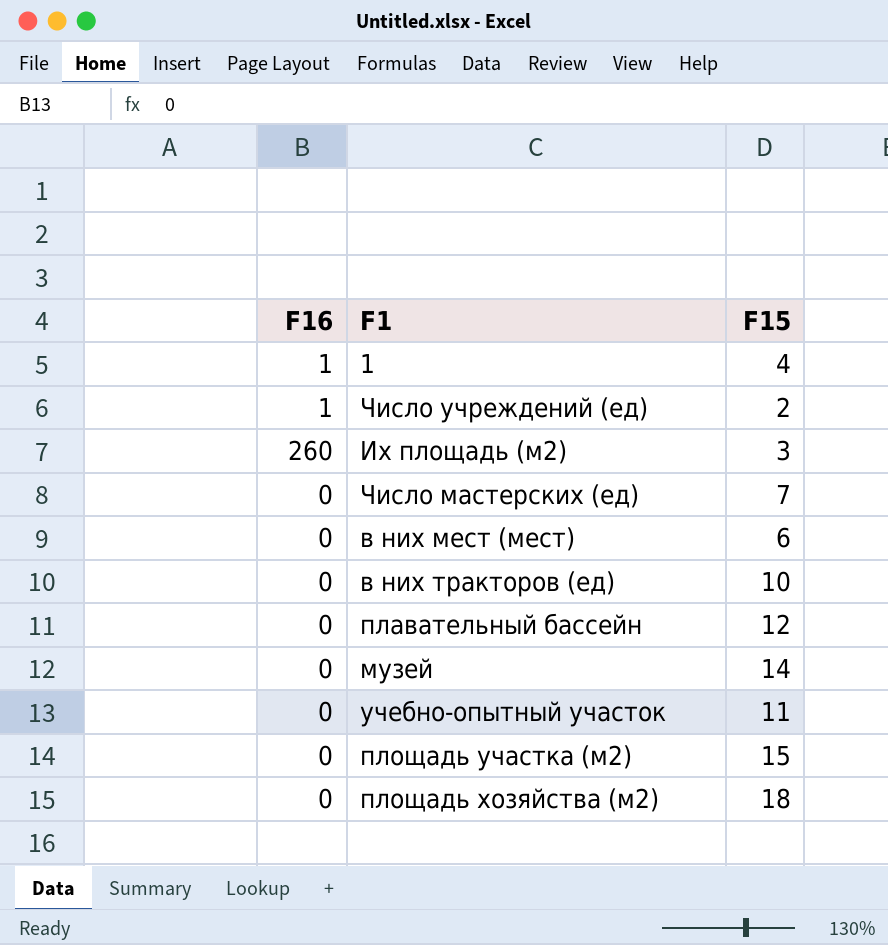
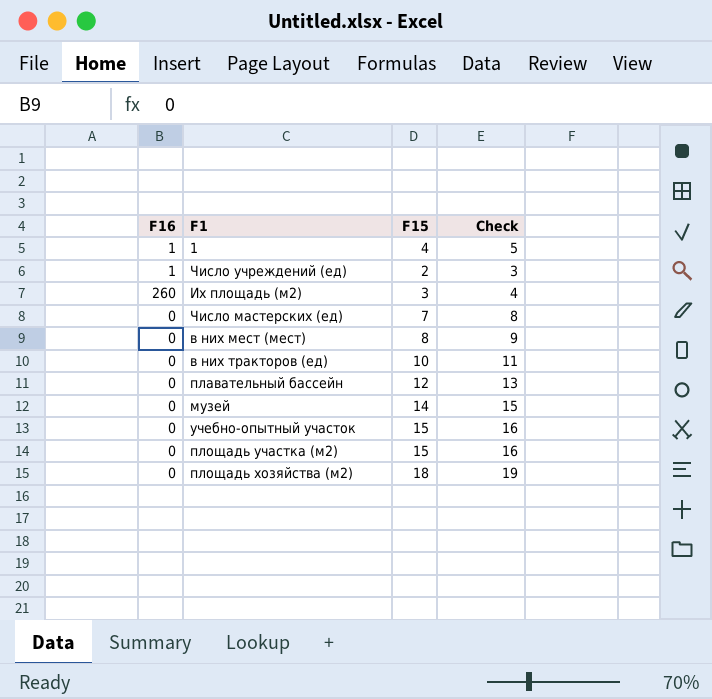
column Check | formula: none -> [F15] + 1
в них мест (мест) | F15: 6 -> 8
учебно-опытный участок | F15: 11 -> 15

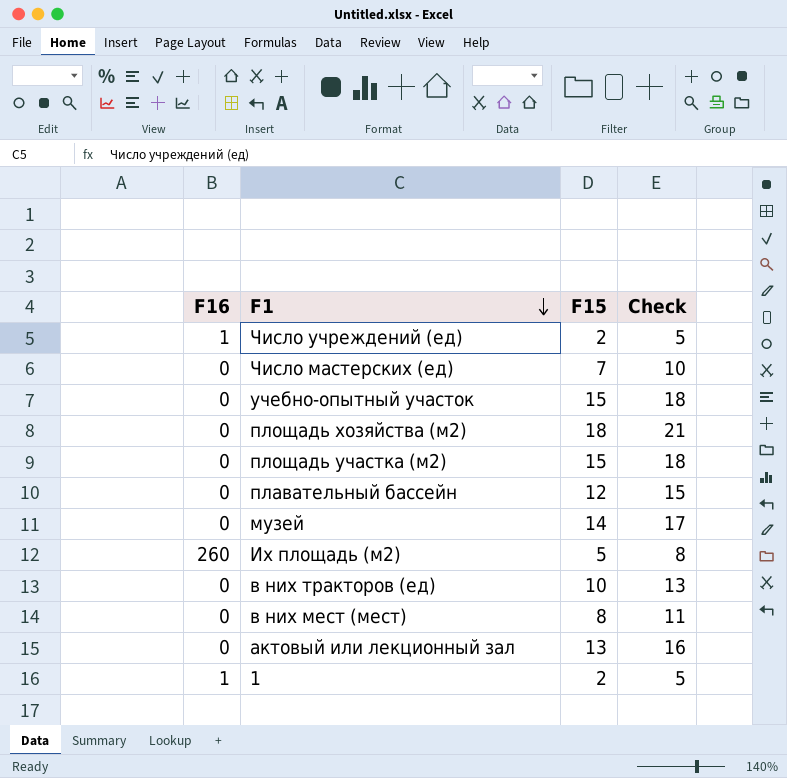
row order: none -> F1 descending
column Check | formula: [F15] + 1 -> [F15] + 3
Их площадь (м2) | F15: 3 -> 5
row актовый или лекционный зал: none -> 0 | 13 | 16
1 | F15: 4 -> 2

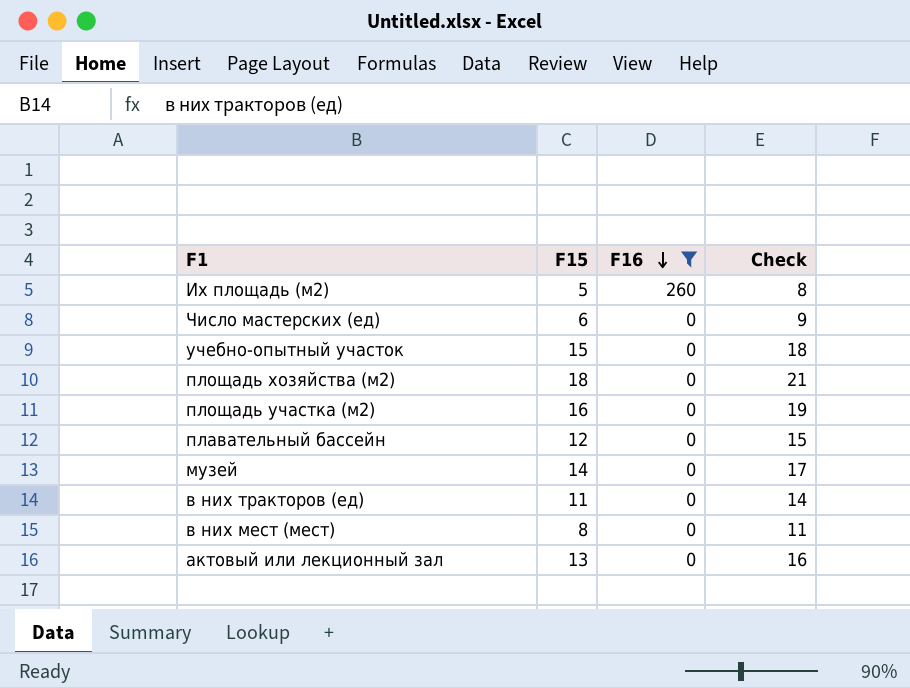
filter: none -> F16 != 1
row order: F1 descending -> F16 descending
column F16 | position: 1 -> 3
Число мастерских (ед) | F15: 7 -> 6
Число мастерских (ед) | Check: 10 -> 9
площадь участка (м2) | F15: 15 -> 16
площадь участка (м2) | Check: 18 -> 19
в них тракторов (ед) | F15: 10 -> 11
в них тракторов (ед) | Check: 13 -> 14

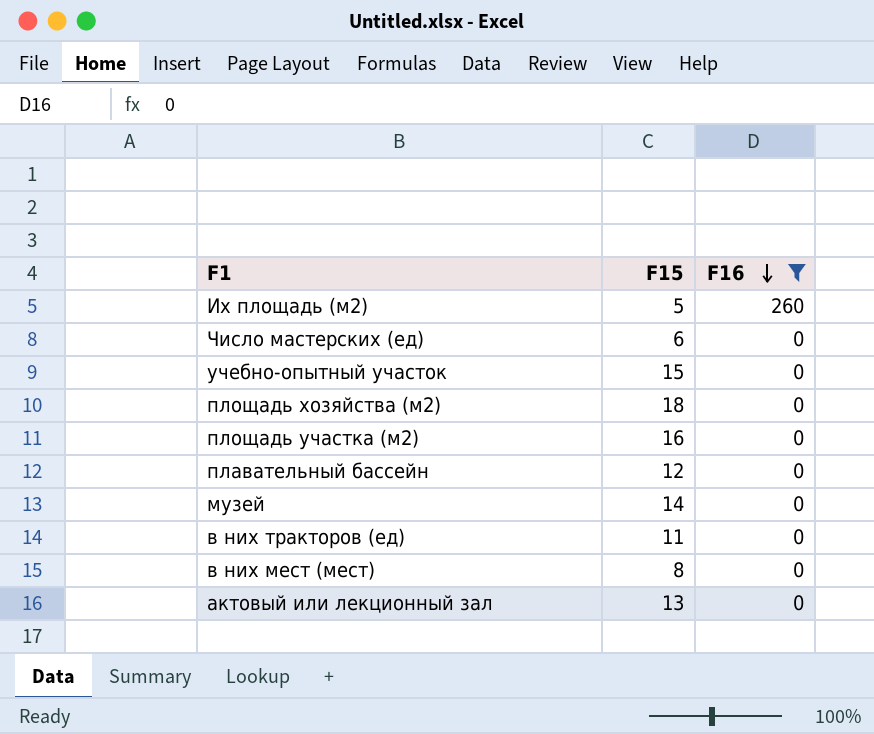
column Check | formula: [F15] + 3 -> none

